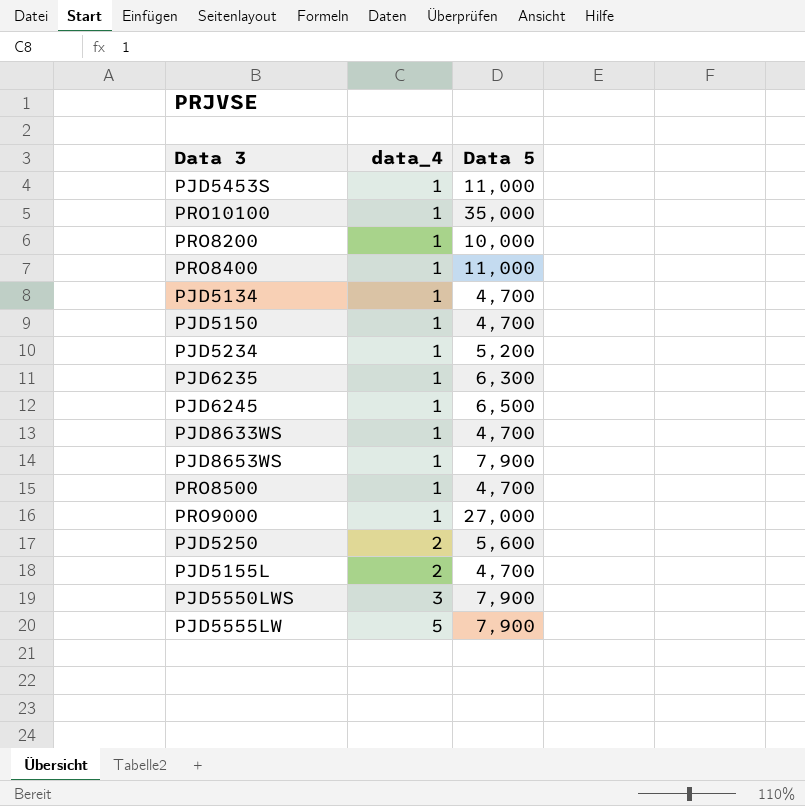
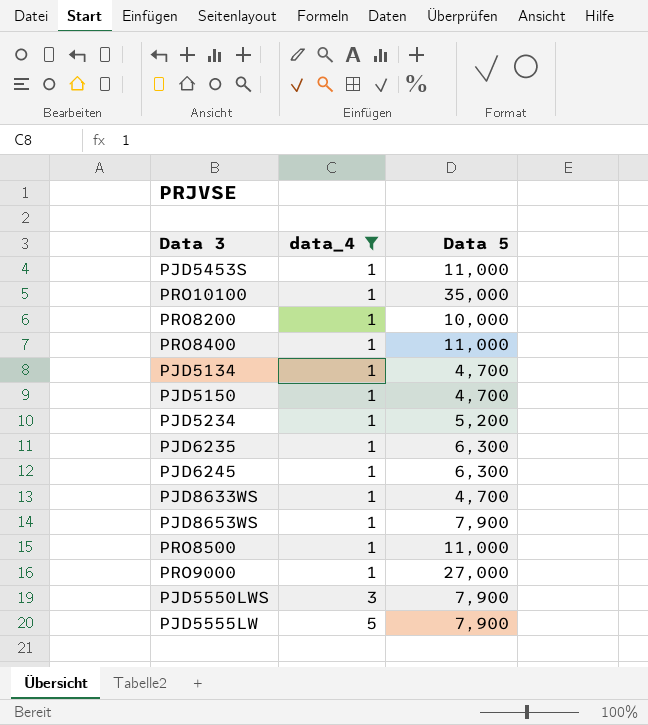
filter: none -> data_4 != 2
PJD6245 | Data 5: 6,500 -> 6,300
PRO8500 | Data 5: 4,700 -> 11,000

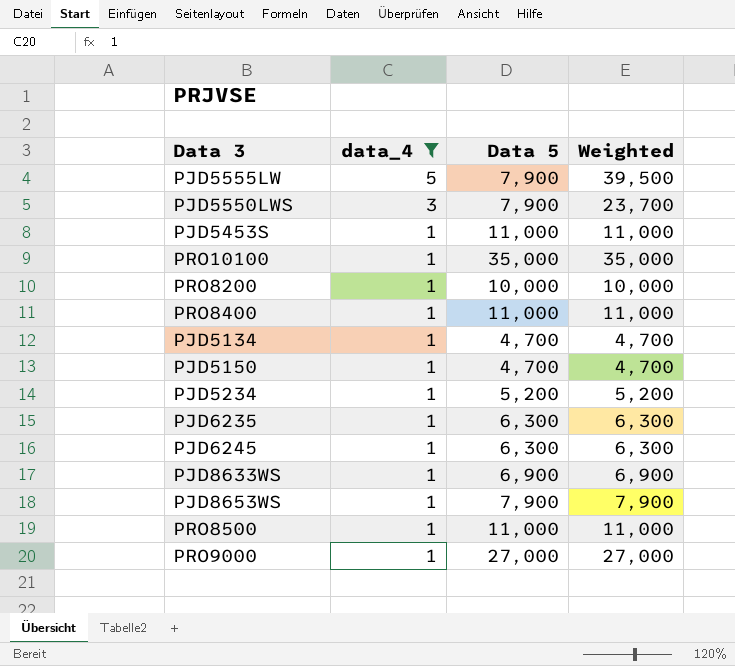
row order: data_4 ascending -> data_4 descending
column Weighted | formula: none -> [data_4] * [Data 5]
PJD8633WS | Data 5: 4,700 -> 6,900

